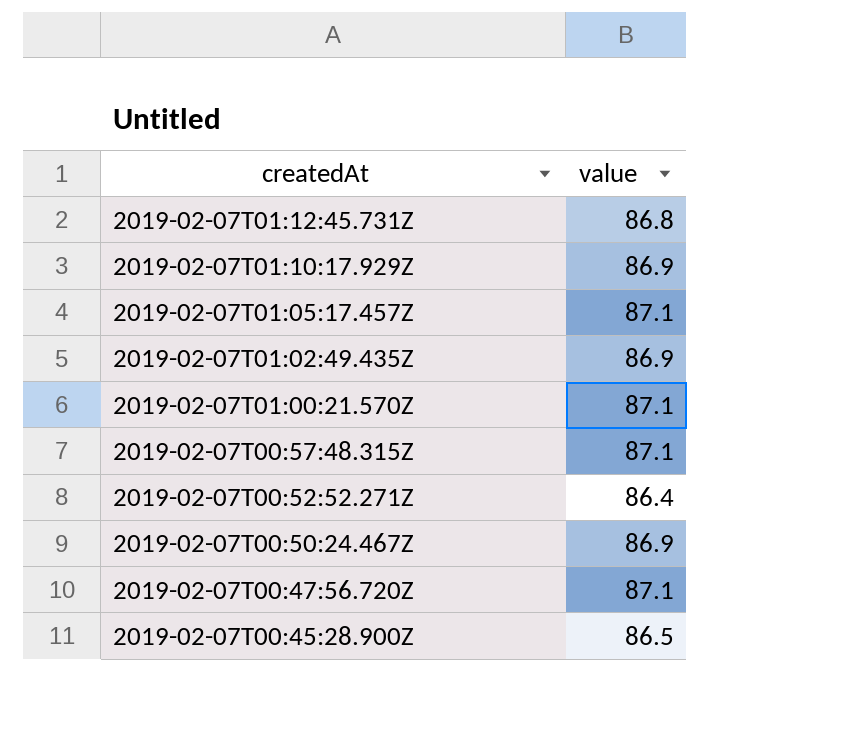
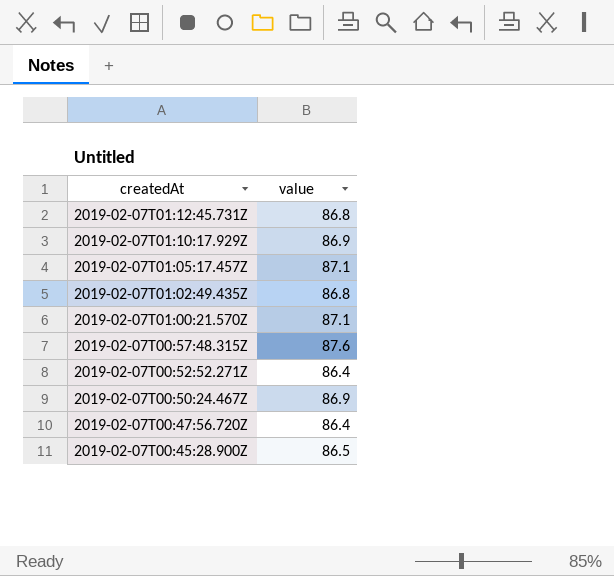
2019-02-07T01:02:49.435Z | value: 86.9 -> 86.8
2019-02-07T00:57:48.315Z | value: 87.1 -> 87.6
2019-02-07T00:47:56.720Z | value: 87.1 -> 86.4

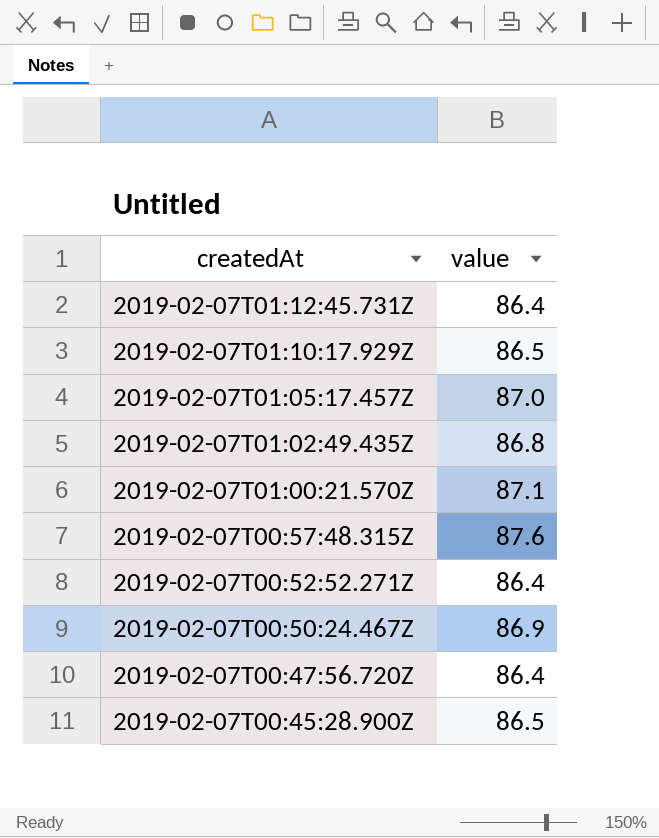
2019-02-07T01:12:45.731Z | value: 86.8 -> 86.4
2019-02-07T01:10:17.929Z | value: 86.9 -> 86.5
2019-02-07T01:05:17.457Z | value: 87.1 -> 87.0

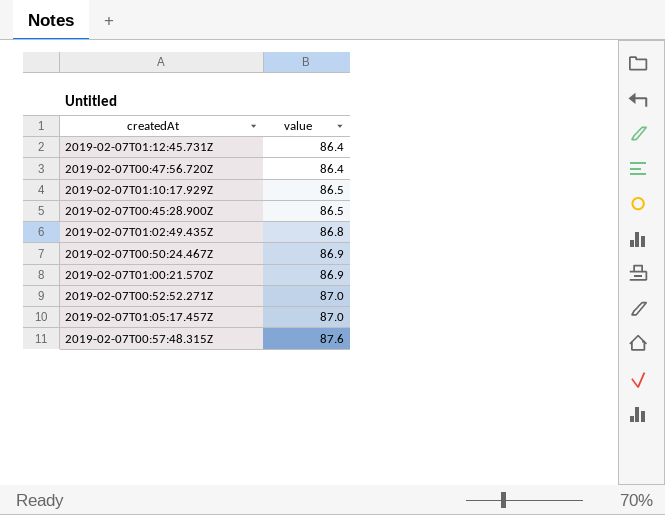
row order: createdAt descending -> value ascending
2019-02-07T01:00:21.570Z | value: 87.1 -> 86.9
2019-02-07T00:52:52.271Z | value: 86.4 -> 87.0

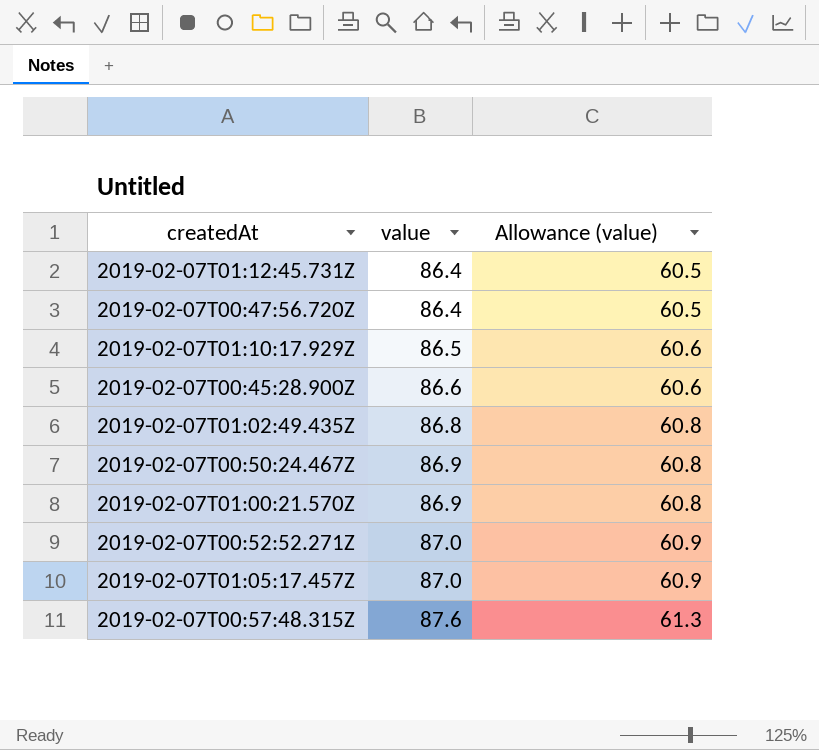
column Allowance (value) | formula: none -> [value] * 0.7
2019-02-07T00:45:28.900Z | value: 86.5 -> 86.6

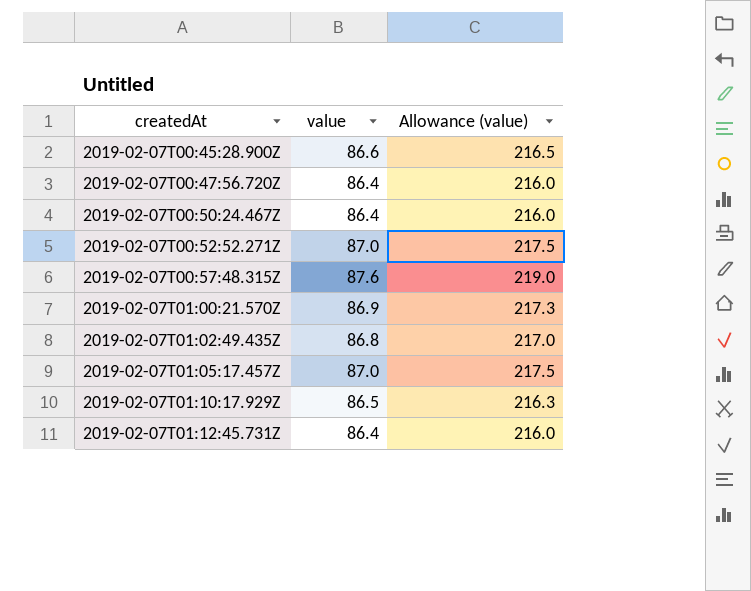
row order: value ascending -> createdAt ascending
column Allowance (value) | formula: [value] * 0.7 -> [value] * 2.5
2019-02-07T00:50:24.467Z | value: 86.9 -> 86.4

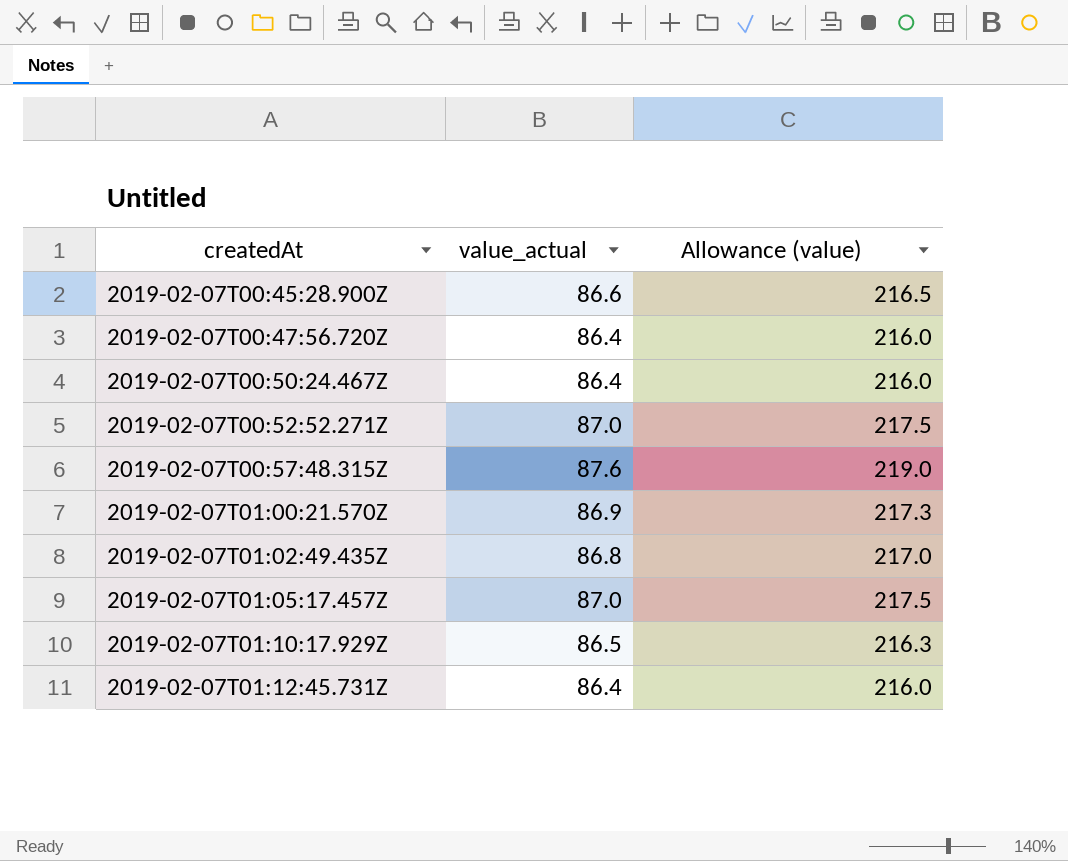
column name: value -> value_actual

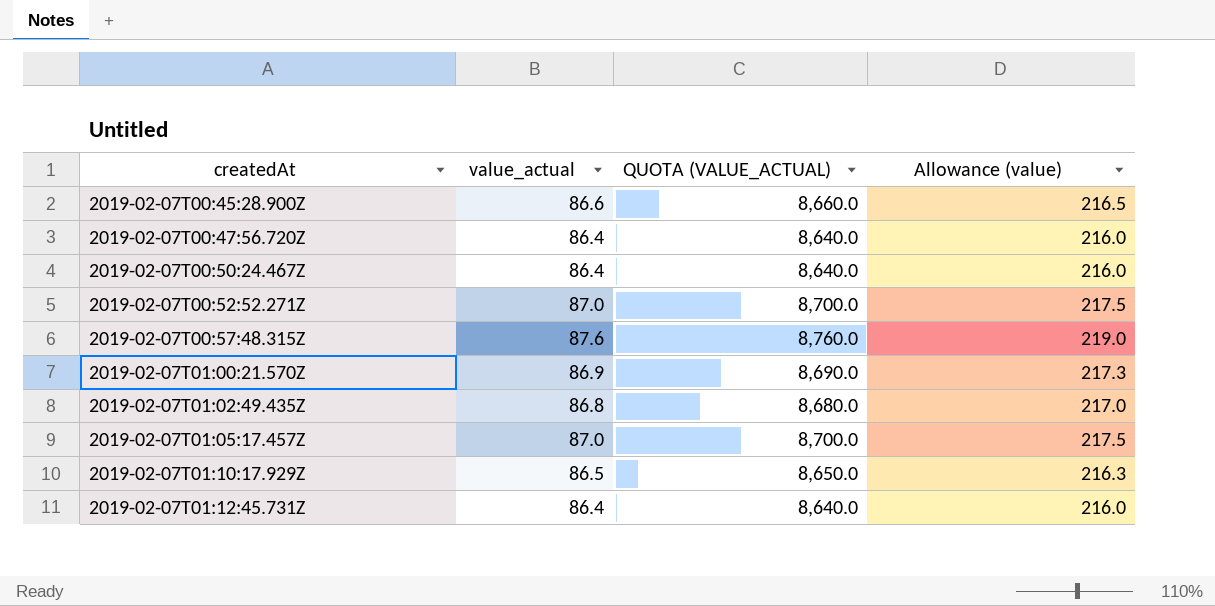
column QUOTA (VALUE_ACTUAL) | formula: none -> [value_actual] * 100

